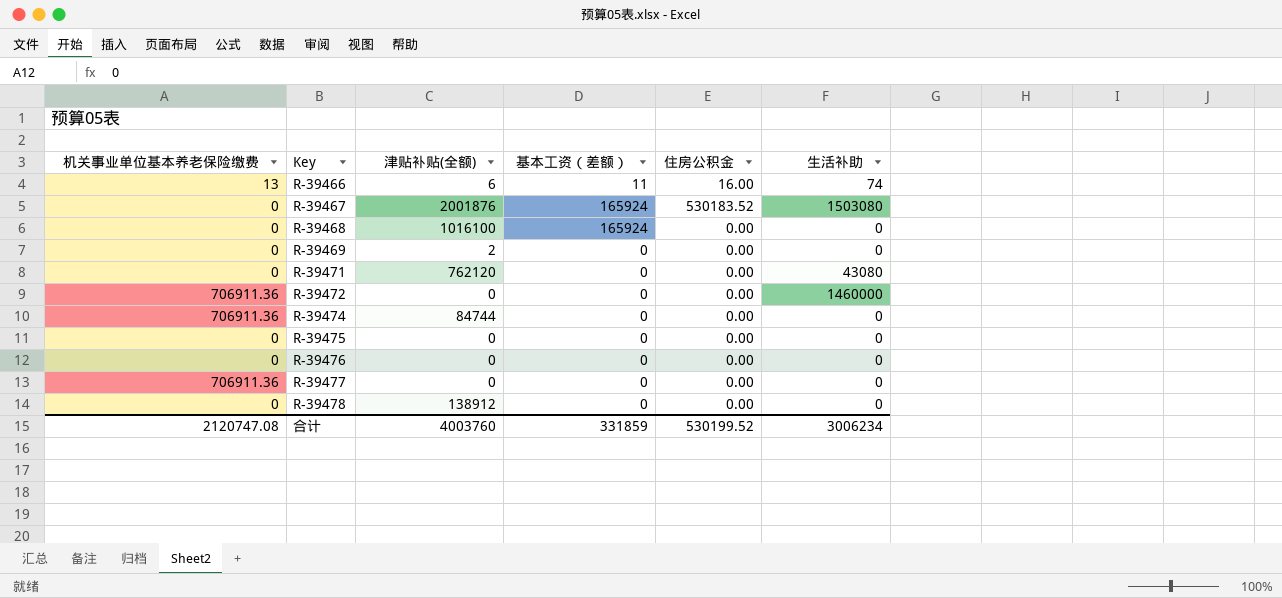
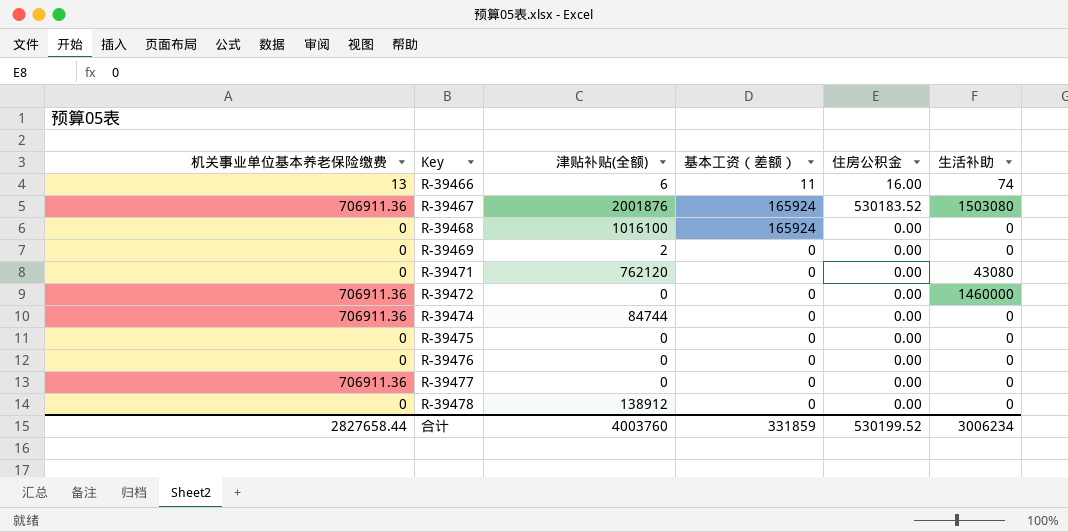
R-39467 | 机关事业单位基本养老保险缴费: 0 -> 706911.36
合计 | 机关事业单位基本养老保险缴费: 2120747.08 -> 2827658.44

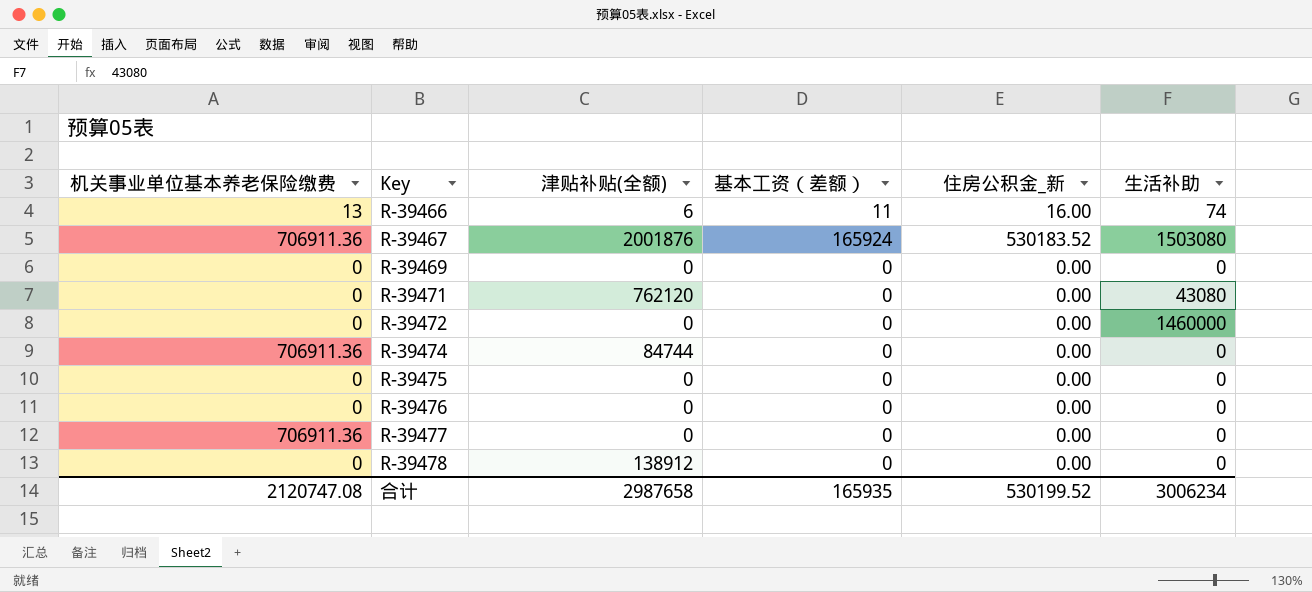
column name: 住房公积金 -> 住房公积金_新
row R-39468: 0 | 1016100 | 165924 | 0.00 | 0 -> none
R-39469 | 津贴补贴(全额): 2 -> 0
R-39472 | 机关事业单位基本养老保险缴费: 706911.36 -> 0
合计 | 机关事业单位基本养老保险缴费: 2827658.44 -> 2120747.08
合计 | 津贴补贴(全额): 4003760 -> 2987658
合计 | 基本工资（差额）: 331859 -> 165935

